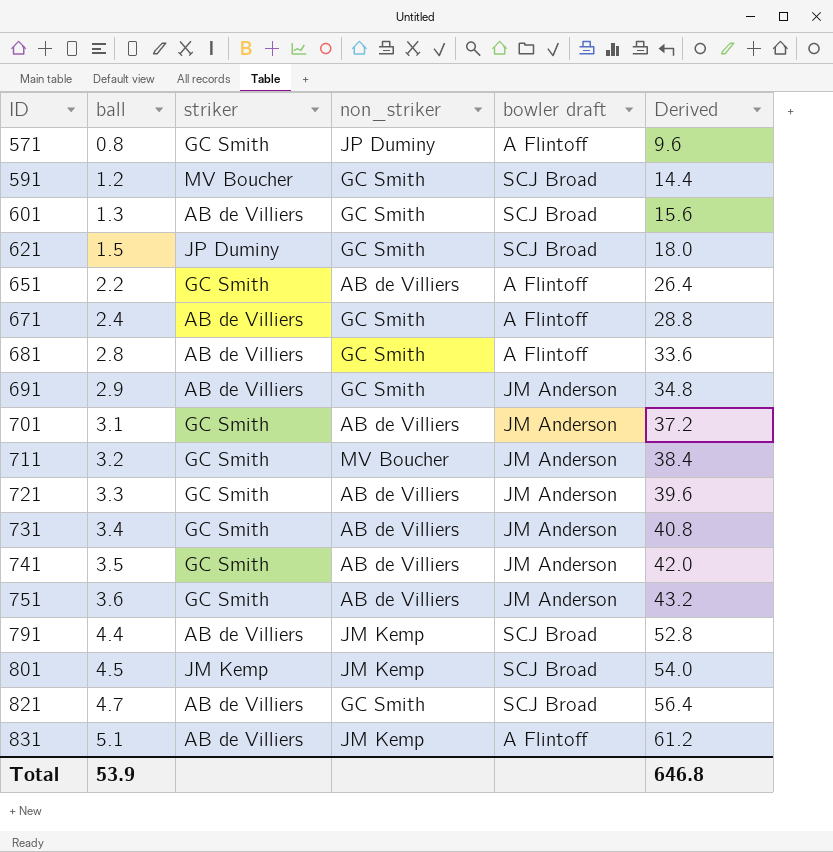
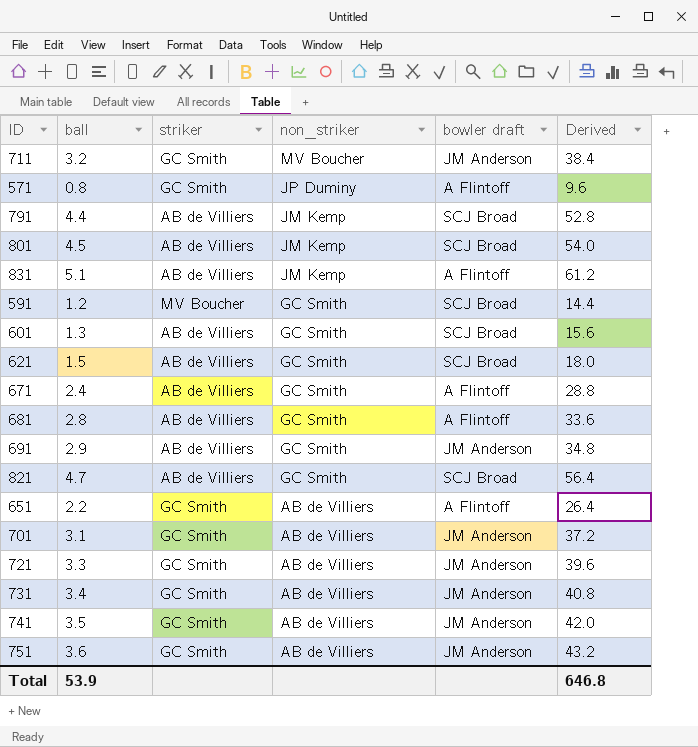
row order: ID ascending -> non_striker descending
801 | striker: JM Kemp -> AB de Villiers
621 | striker: JP Duminy -> AB de Villiers

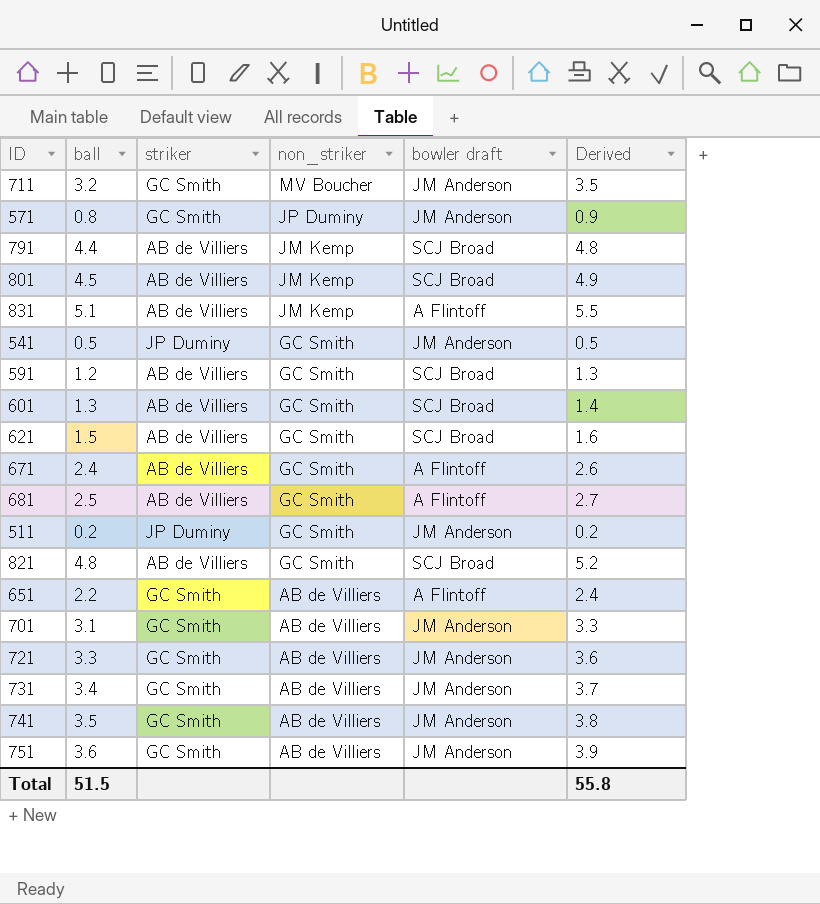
column Derived | formula: [ball] * 12 -> [ball] * 1.08
row 691: 2.9 | AB de Villiers | GC Smith | JM Anderson | 34.8 -> none
571 | bowler draft: A Flintoff -> JM Anderson
row 541: none -> 0.5 | JP Duminy | GC Smith | JM Anderson | 0.5
591 | striker: MV Boucher -> AB de Villiers
681 | ball: 2.8 -> 2.5
row 511: none -> 0.2 | JP Duminy | GC Smith | JM Anderson | 0.2
821 | ball: 4.7 -> 4.8
Total | ball: 53.9 -> 51.5
Total | Derived: 646.8 -> 55.8

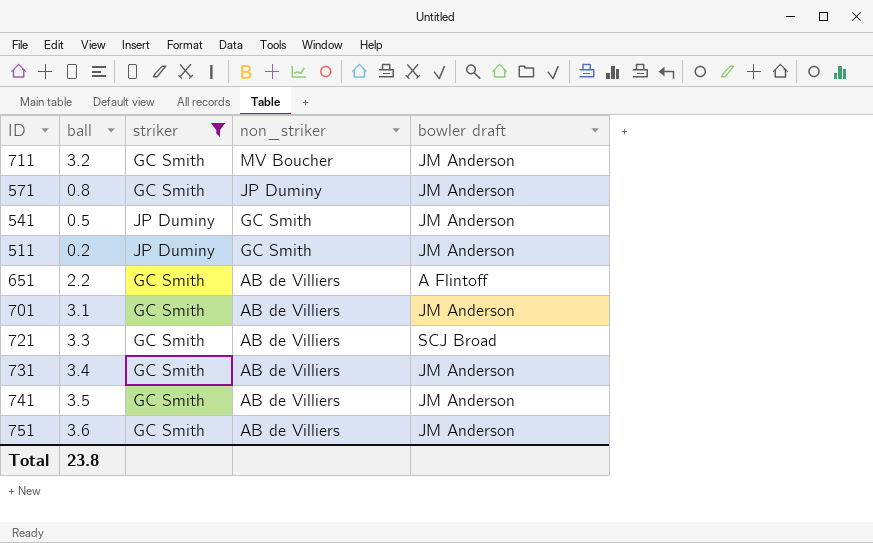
filter: none -> striker != AB de Villiers
column Derived | formula: [ball] * 1.08 -> none
721 | bowler draft: JM Anderson -> SCJ Broad
Total | ball: 51.5 -> 23.8

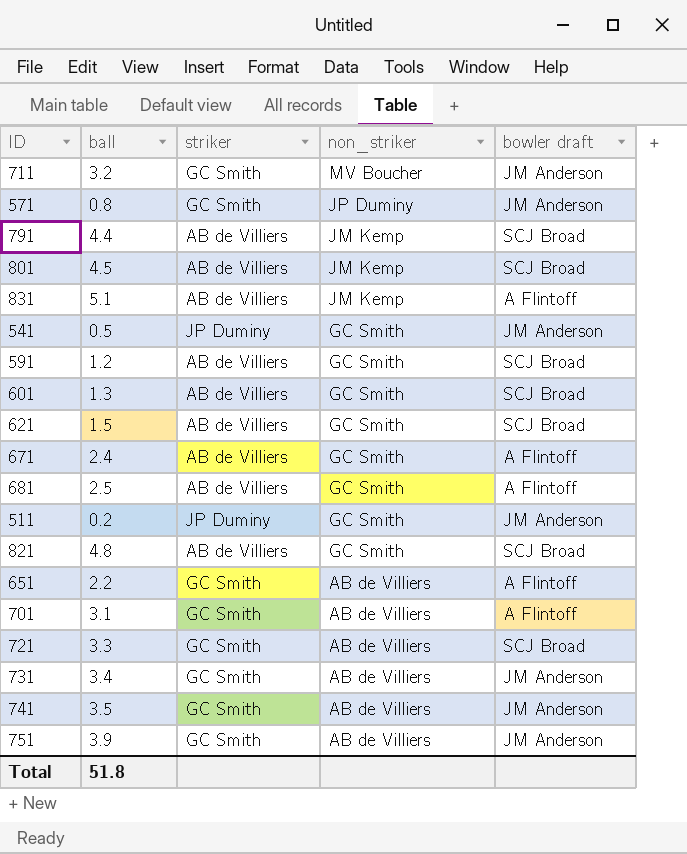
filter: striker != AB de Villiers -> none
701 | bowler draft: JM Anderson -> A Flintoff
751 | ball: 3.6 -> 3.9
Total | ball: 23.8 -> 51.8

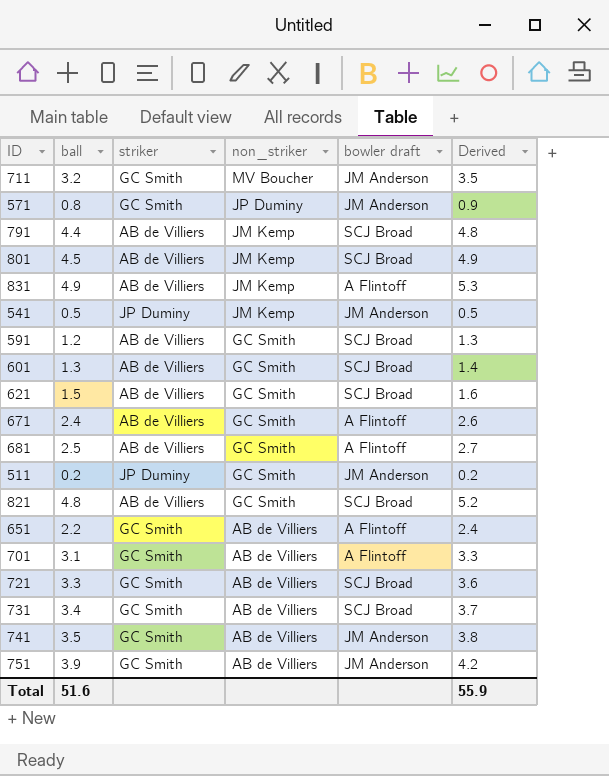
column Derived | formula: none -> [ball] * 1.08
831 | ball: 5.1 -> 4.9
541 | non_striker: GC Smith -> JM Kemp
731 | bowler draft: JM Anderson -> SCJ Broad
Total | ball: 51.8 -> 51.6

